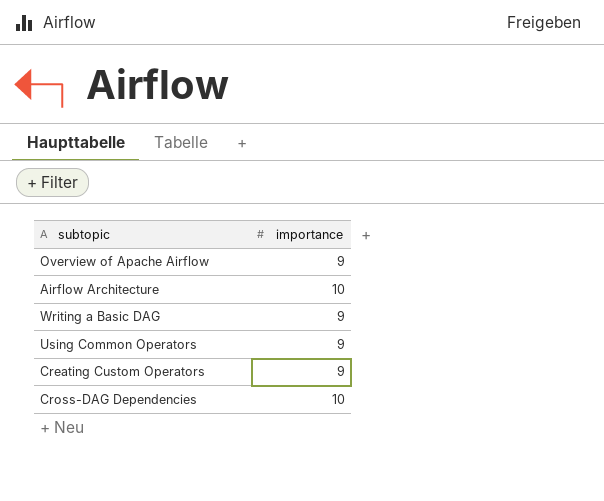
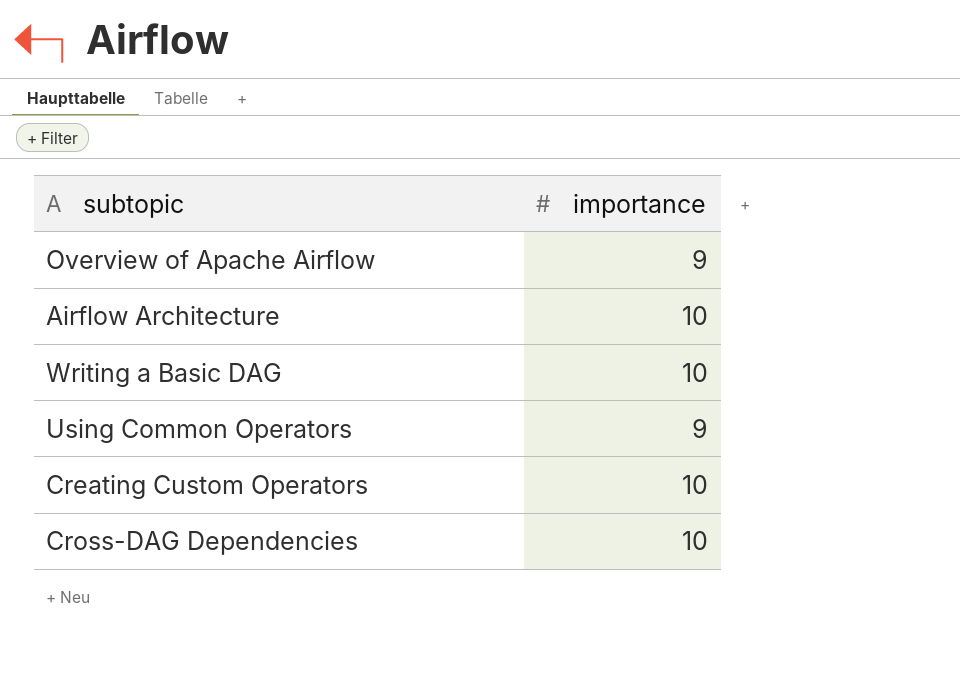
Writing a Basic DAG | importance: 9 -> 10
Creating Custom Operators | importance: 9 -> 10

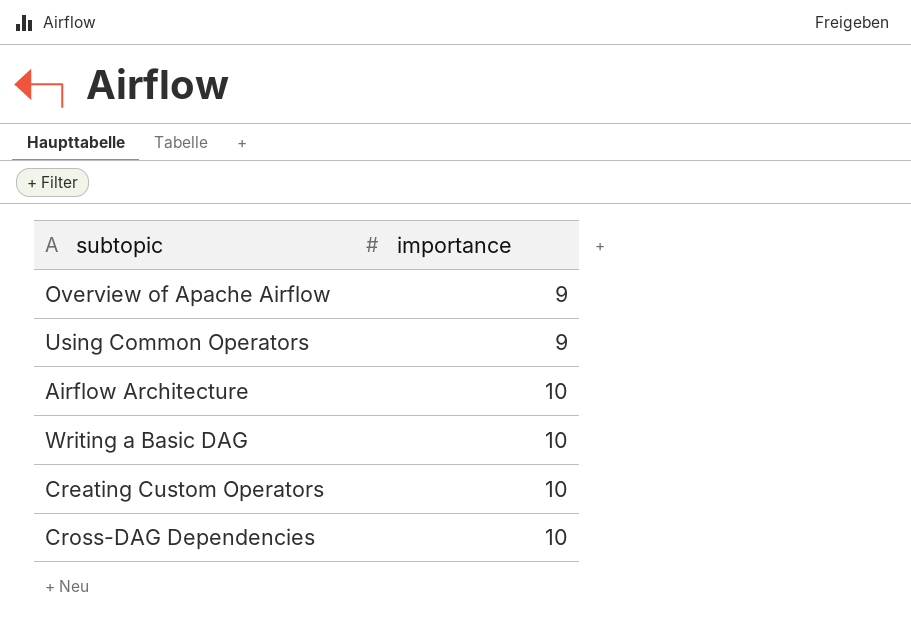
row order: none -> importance ascending

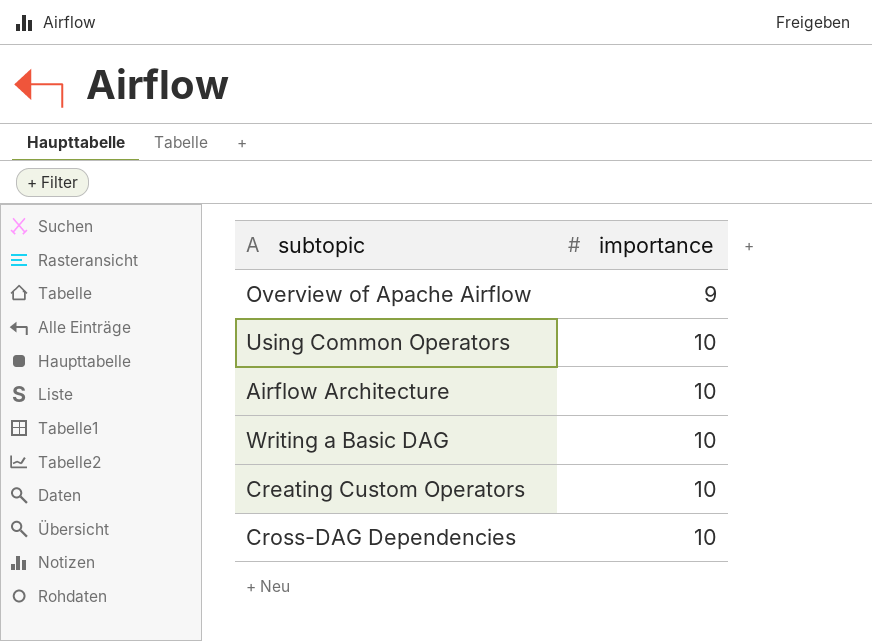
Using Common Operators | importance: 9 -> 10

